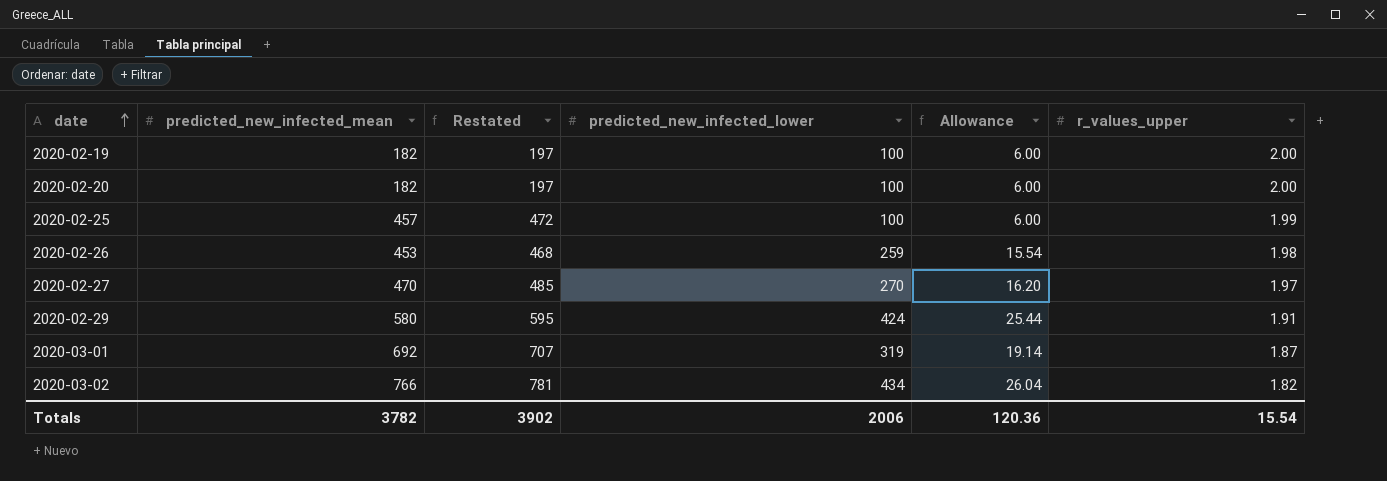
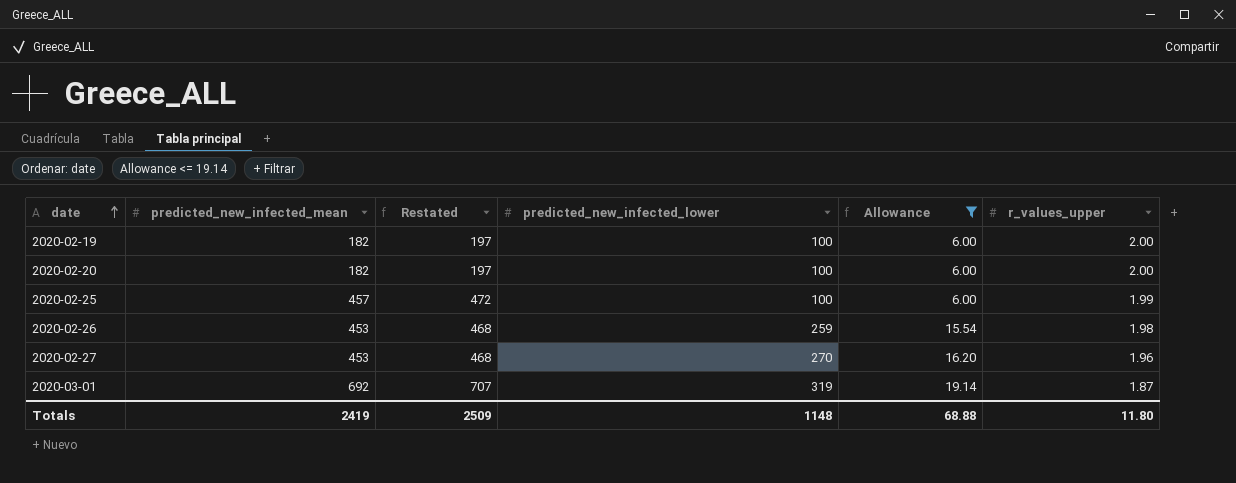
filter: none -> Allowance <= 19.14
2020-02-27 | predicted_new_infected_mean: 470 -> 453
2020-02-27 | Restated: 485 -> 468
2020-02-27 | r_values_upper: 1.97 -> 1.96
Totals | predicted_new_infected_mean: 3782 -> 2419
Totals | Restated: 3902 -> 2509
Totals | predicted_new_infected_lower: 2006 -> 1148
Totals | Allowance: 120.36 -> 68.88
Totals | r_values_upper: 15.54 -> 11.80

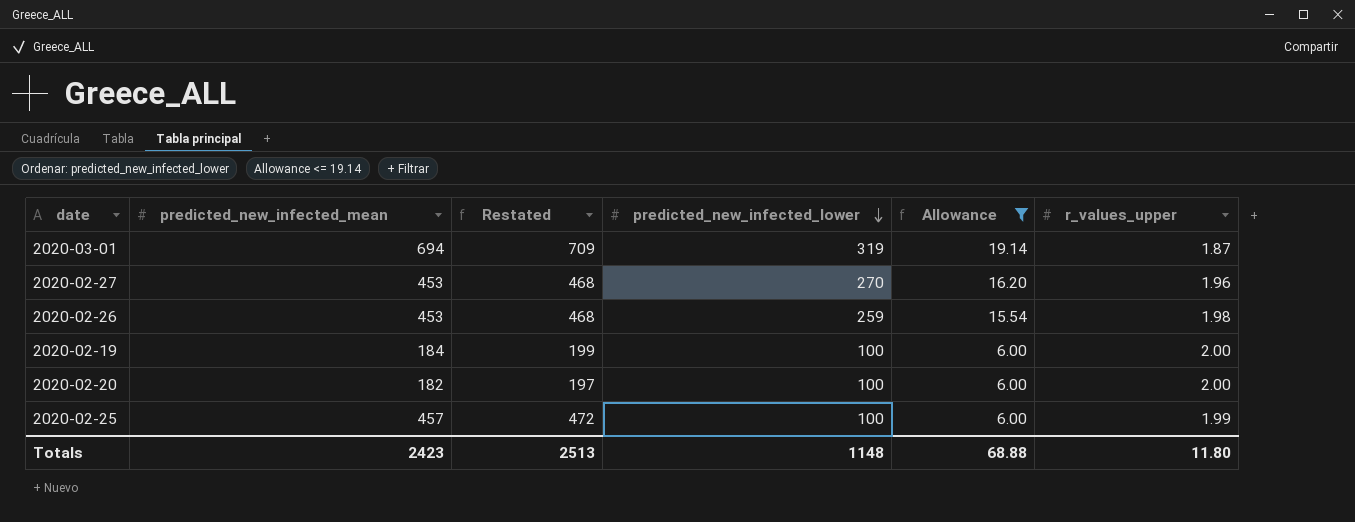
row order: date ascending -> predicted_new_infected_lower descending
2020-03-01 | predicted_new_infected_mean: 692 -> 694
2020-03-01 | Restated: 707 -> 709
2020-02-19 | predicted_new_infected_mean: 182 -> 184
2020-02-19 | Restated: 197 -> 199
Totals | predicted_new_infected_mean: 2419 -> 2423
Totals | Restated: 2509 -> 2513

